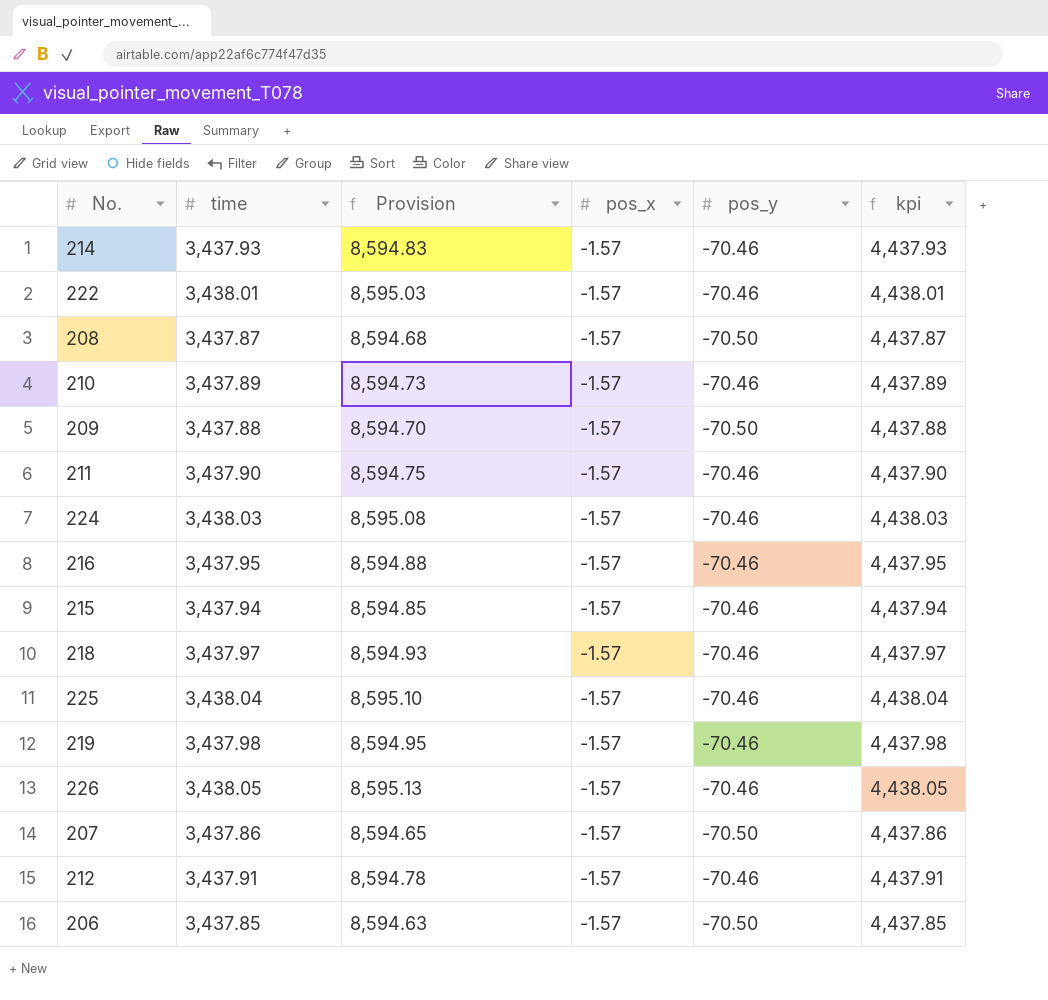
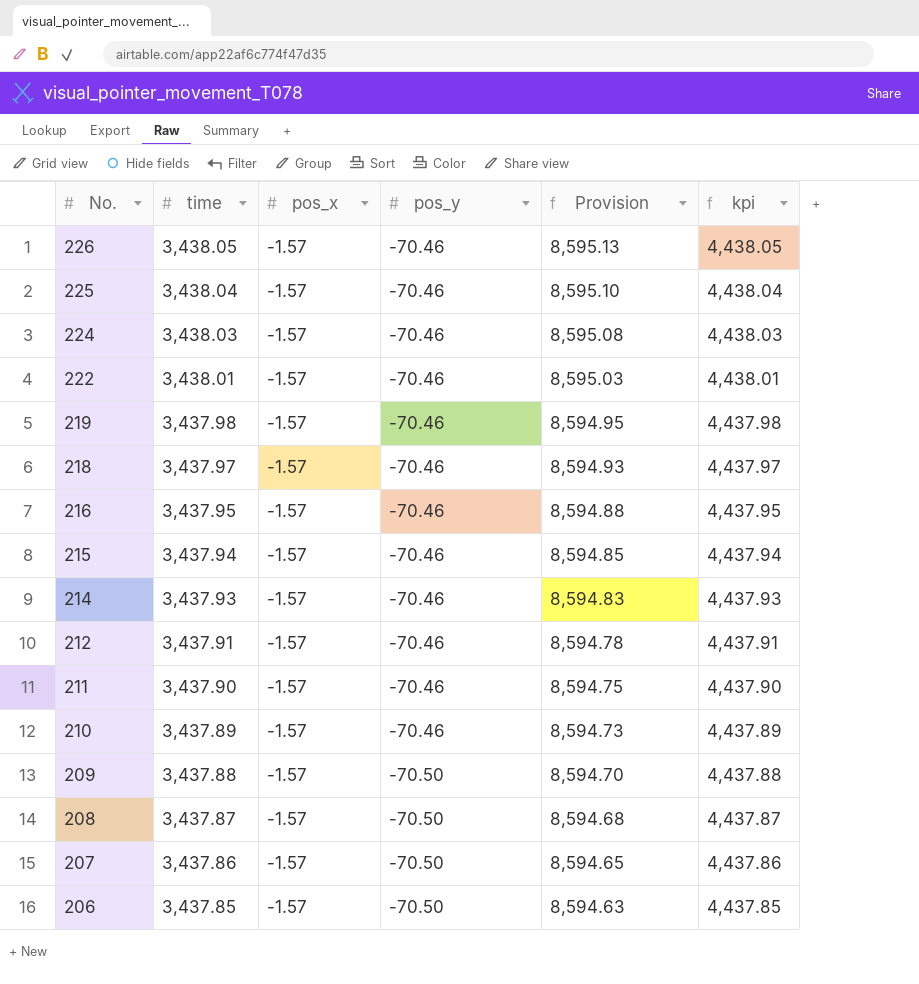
row order: none -> No. descending
column Provision | position: 3 -> 5

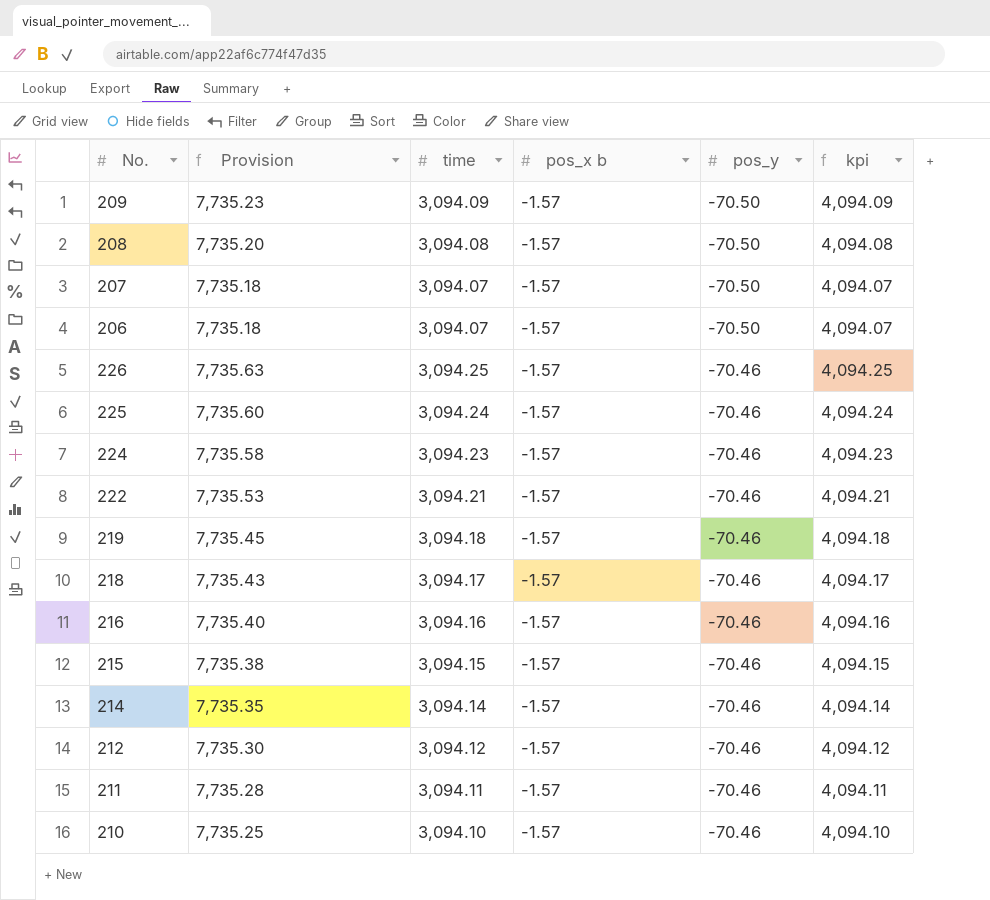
row order: No. descending -> pos_y ascending
column Provision | position: 5 -> 2
column name: pos_x -> pos_x b
209 | Provision: 8,594.70 -> 7,735.23
209 | time: 3,437.88 -> 3,094.09
209 | kpi: 4,437.88 -> 4,094.09
208 | Provision: 8,594.68 -> 7,735.20
208 | time: 3,437.87 -> 3,094.08
208 | kpi: 4,437.87 -> 4,094.08
207 | Provision: 8,594.65 -> 7,735.18
207 | time: 3,437.86 -> 3,094.07
207 | kpi: 4,437.86 -> 4,094.07
206 | Provision: 8,594.63 -> 7,735.18
206 | time: 3,437.85 -> 3,094.07
206 | kpi: 4,437.85 -> 4,094.07
226 | Provision: 8,595.13 -> 7,735.63
226 | time: 3,438.05 -> 3,094.25
226 | kpi: 4,438.05 -> 4,094.25
225 | Provision: 8,595.10 -> 7,735.60
225 | time: 3,438.04 -> 3,094.24
225 | kpi: 4,438.04 -> 4,094.24
224 | Provision: 8,595.08 -> 7,735.58
224 | time: 3,438.03 -> 3,094.23
224 | kpi: 4,438.03 -> 4,094.23
222 | Provision: 8,595.03 -> 7,735.53
222 | time: 3,438.01 -> 3,094.21
222 | kpi: 4,438.01 -> 4,094.21
219 | Provision: 8,594.95 -> 7,735.45
219 | time: 3,437.98 -> 3,094.18
219 | kpi: 4,437.98 -> 4,094.18
218 | Provision: 8,594.93 -> 7,735.43
218 | time: 3,437.97 -> 3,094.17
218 | kpi: 4,437.97 -> 4,094.17
216 | Provision: 8,594.88 -> 7,735.40
216 | time: 3,437.95 -> 3,094.16
216 | kpi: 4,437.95 -> 4,094.16
215 | Provision: 8,594.85 -> 7,735.38
215 | time: 3,437.94 -> 3,094.15
215 | kpi: 4,437.94 -> 4,094.15
214 | Provision: 8,594.83 -> 7,735.35
214 | time: 3,437.93 -> 3,094.14
214 | kpi: 4,437.93 -> 4,094.14
212 | Provision: 8,594.78 -> 7,735.30
212 | time: 3,437.91 -> 3,094.12
212 | kpi: 4,437.91 -> 4,094.12
211 | Provision: 8,594.75 -> 7,735.28
211 | time: 3,437.90 -> 3,094.11
211 | kpi: 4,437.90 -> 4,094.11
210 | Provision: 8,594.73 -> 7,735.25
210 | time: 3,437.89 -> 3,094.10
210 | kpi: 4,437.89 -> 4,094.10

